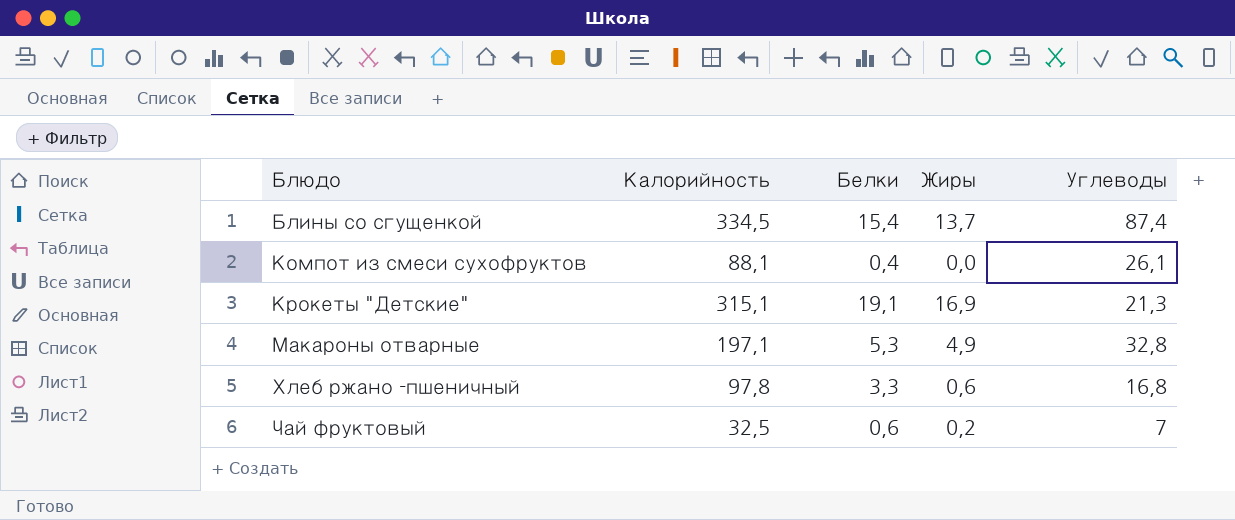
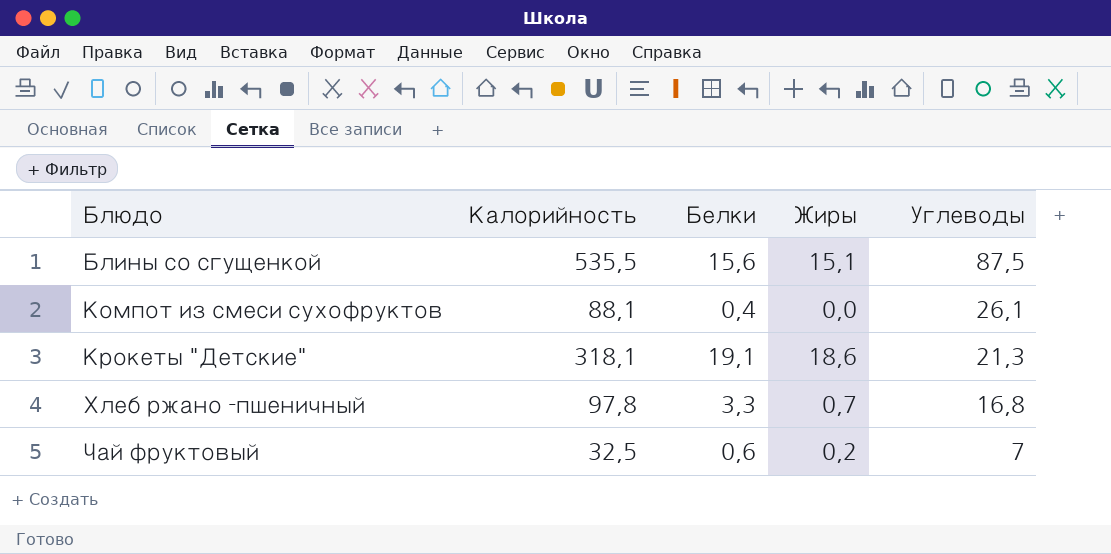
row Макароны отварные: 197,1 | 5,3 | 4,9 | 32,8 -> none
Блины со сгущенкой | Калорийность: 334,5 -> 535,5
Блины со сгущенкой | Белки: 15,4 -> 15,6
Блины со сгущенкой | Жиры: 13,7 -> 15,1
Блины со сгущенкой | Углеводы: 87,4 -> 87,5
Крокеты "Детские" | Калорийность: 315,1 -> 318,1
Крокеты "Детские" | Жиры: 16,9 -> 18,6
Хлеб ржано -пшеничный | Жиры: 0,6 -> 0,7

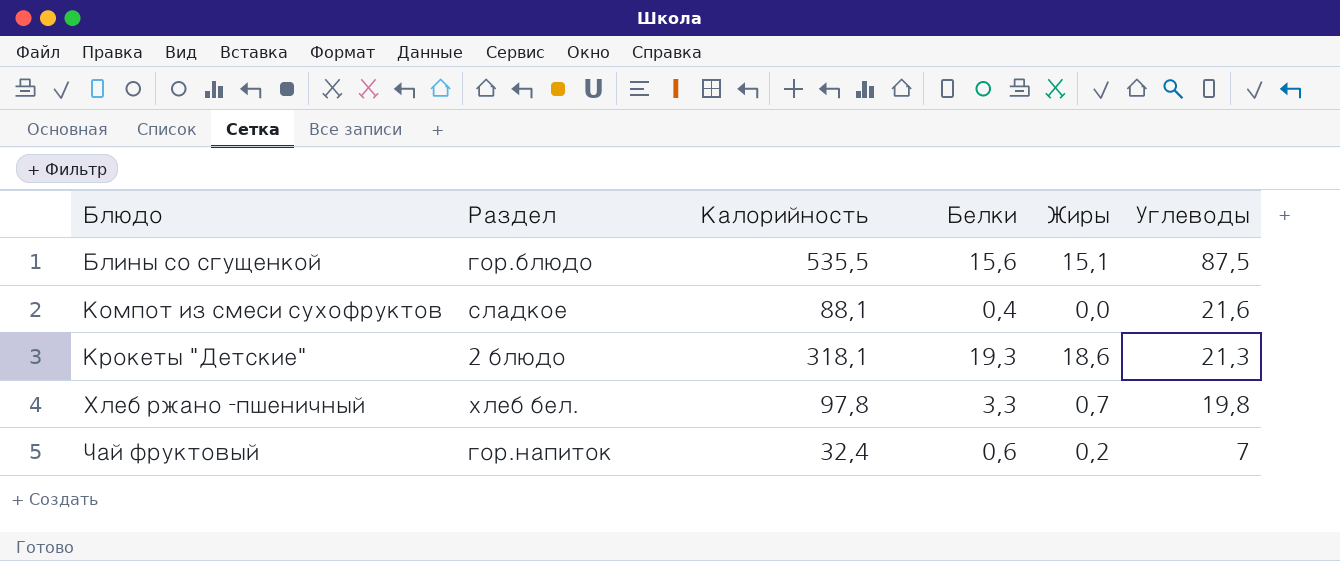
column Раздел | position: none -> 2
Компот из смеси сухофруктов | Углеводы: 26,1 -> 21,6
Крокеты "Детские" | Белки: 19,1 -> 19,3
Хлеб ржано -пшеничный | Углеводы: 16,8 -> 19,8
Чай фруктовый | Калорийность: 32,5 -> 32,4

